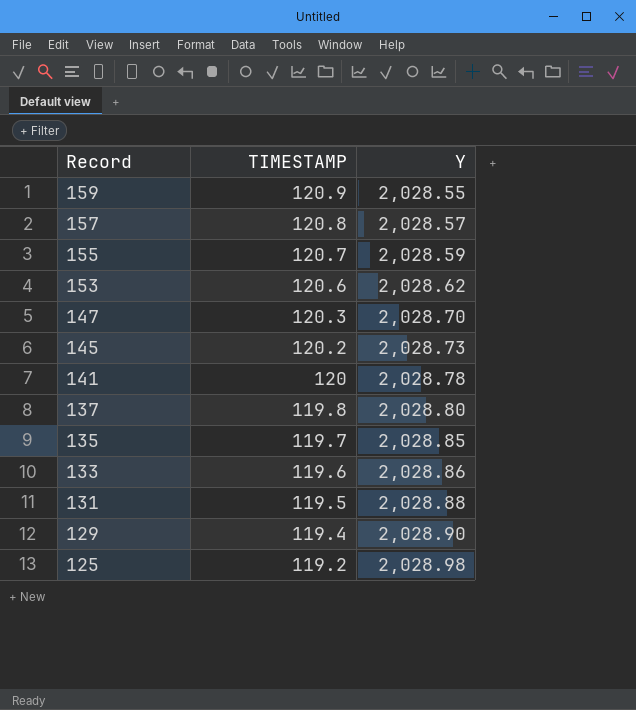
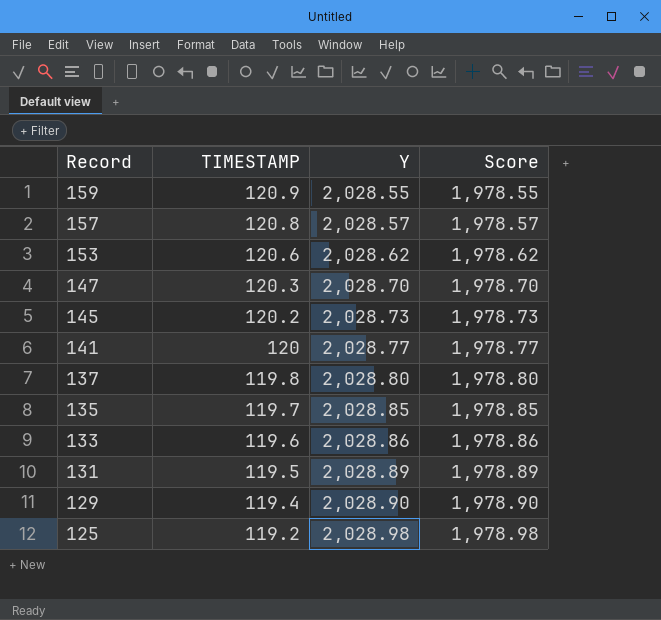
column Score | formula: none -> [Y] - 50
row 155: 120.7 | 2,028.59 -> none
141 | Y: 2,028.78 -> 2,028.77
131 | Y: 2,028.88 -> 2,028.89

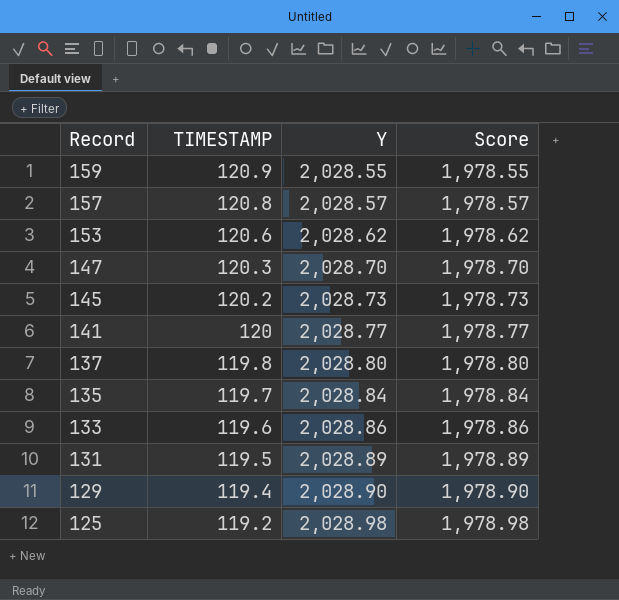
135 | Y: 2,028.85 -> 2,028.84
135 | Score: 1,978.85 -> 1,978.84

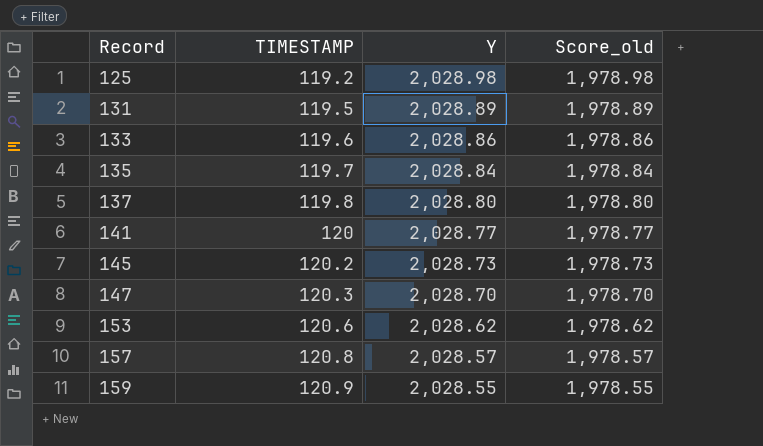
row order: Record descending -> Record ascending
column name: Score -> Score_old
row 129: 119.4 | 2,028.90 | 1,978.90 -> none

